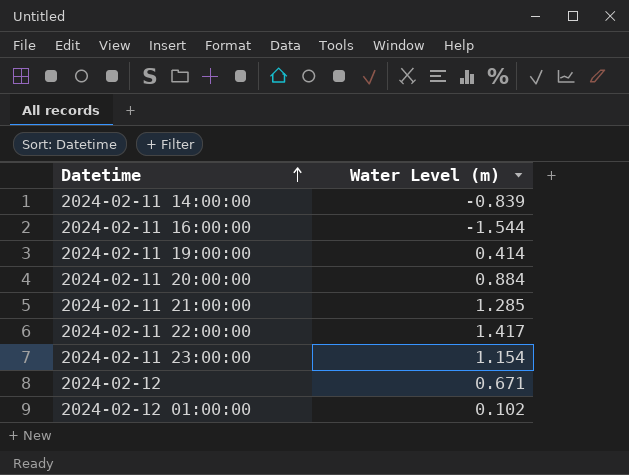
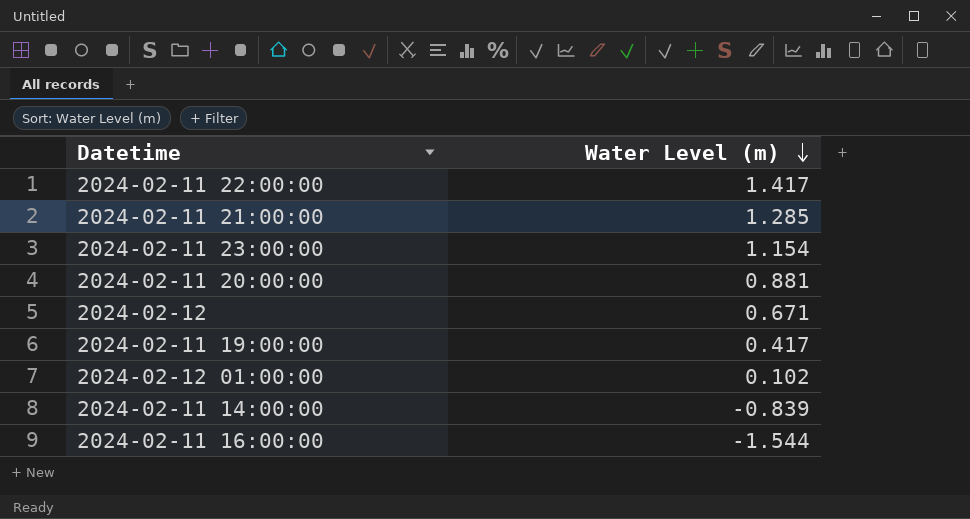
row order: Datetime ascending -> Water Level (m) descending
2024-02-11 20:00:00 | Water Level (m): 0.884 -> 0.881
2024-02-11 19:00:00 | Water Level (m): 0.414 -> 0.417

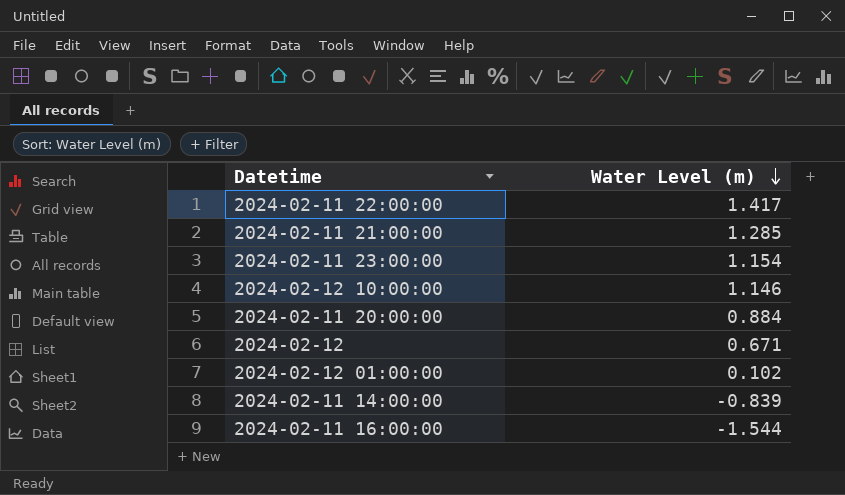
row 2024-02-11 19:00:00: 0.417 -> none
row 2024-02-12 10:00:00: none -> 1.146
2024-02-11 20:00:00 | Water Level (m): 0.881 -> 0.884

